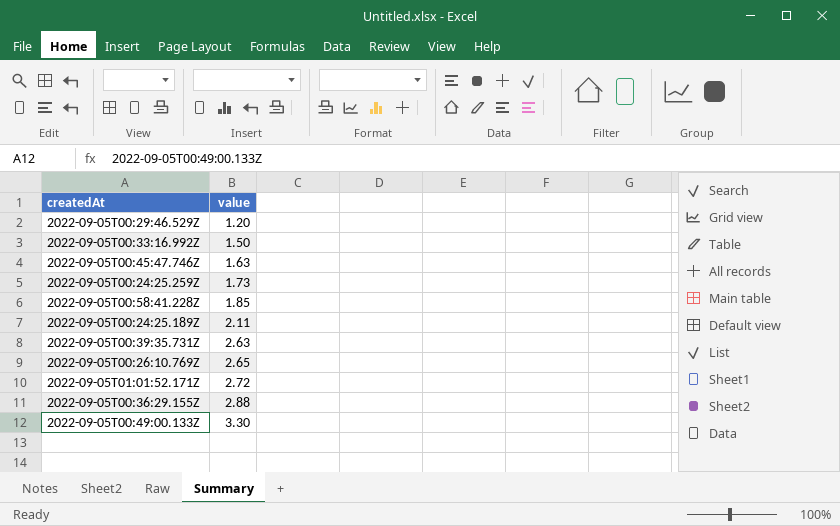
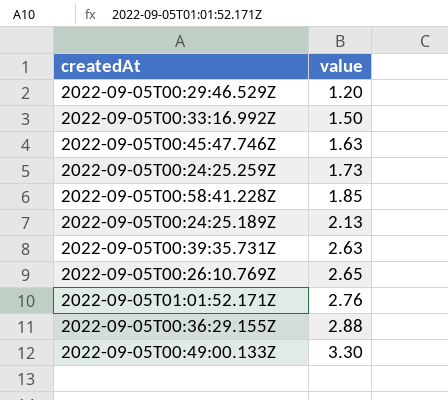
2022-09-05T00:24:25.189Z | value: 2.11 -> 2.13
2022-09-05T01:01:52.171Z | value: 2.72 -> 2.76

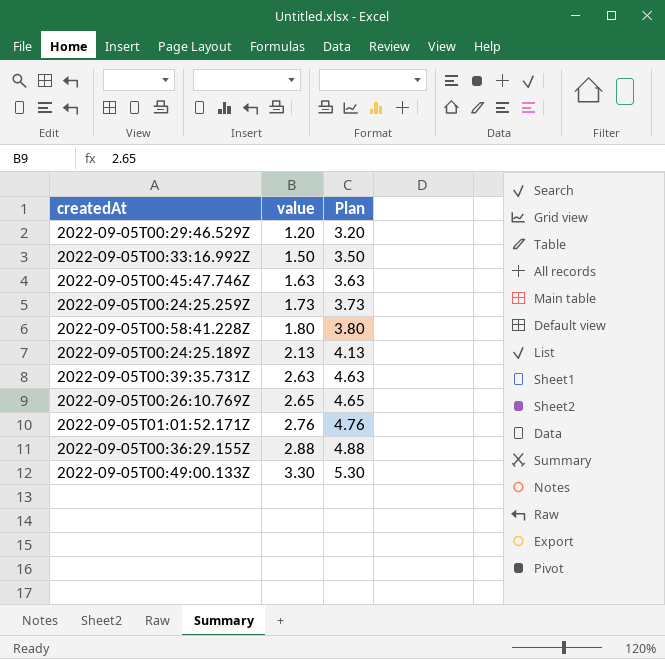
column Plan | formula: none -> [value] + 2
2022-09-05T00:58:41.228Z | value: 1.85 -> 1.80

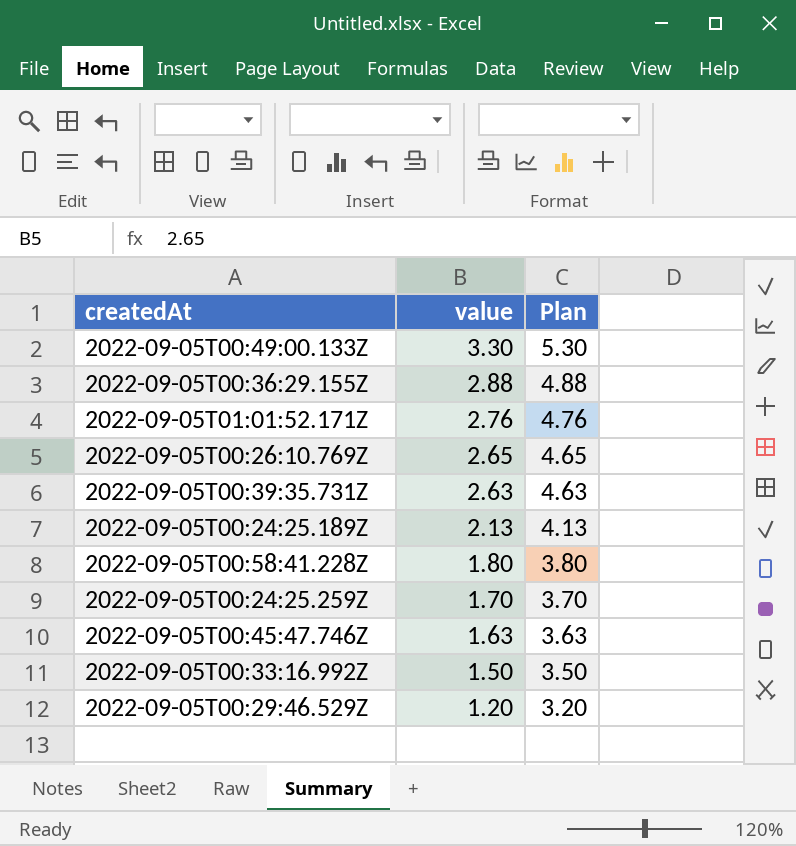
row order: value ascending -> value descending
2022-09-05T00:24:25.259Z | value: 1.73 -> 1.70
2022-09-05T00:24:25.259Z | Plan: 3.73 -> 3.70

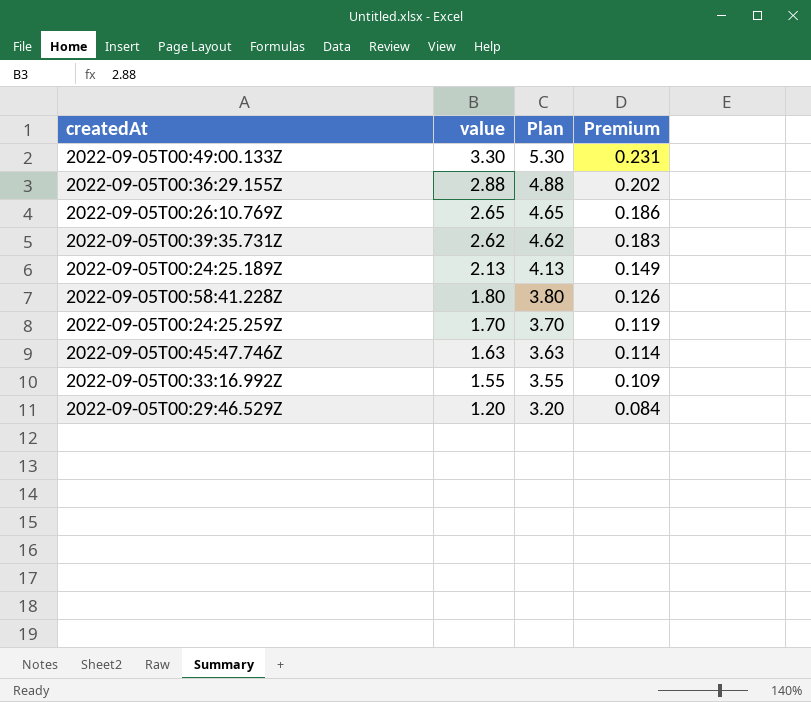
column Premium | formula: none -> [value] * 0.07
row 2022-09-05T01:01:52.171Z: 2.76 | 4.76 -> none
2022-09-05T00:39:35.731Z | value: 2.63 -> 2.62
2022-09-05T00:39:35.731Z | Plan: 4.63 -> 4.62
2022-09-05T00:33:16.992Z | value: 1.50 -> 1.55
2022-09-05T00:33:16.992Z | Plan: 3.50 -> 3.55

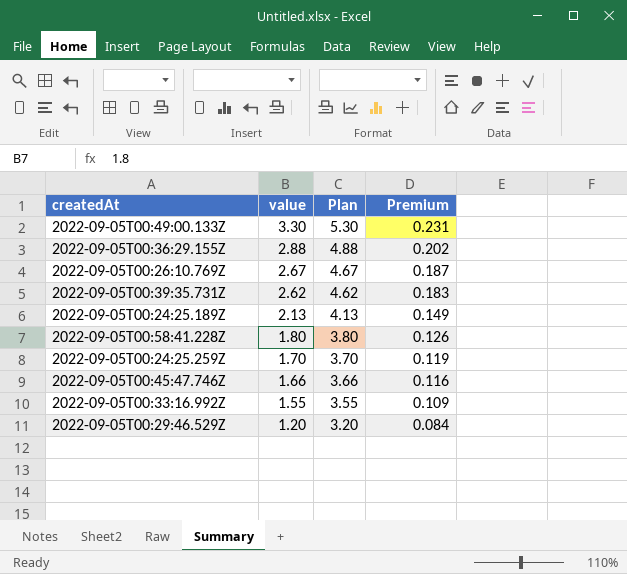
2022-09-05T00:26:10.769Z | value: 2.65 -> 2.67
2022-09-05T00:26:10.769Z | Plan: 4.65 -> 4.67
2022-09-05T00:26:10.769Z | Premium: 0.186 -> 0.187
2022-09-05T00:45:47.746Z | value: 1.63 -> 1.66
2022-09-05T00:45:47.746Z | Plan: 3.63 -> 3.66
2022-09-05T00:45:47.746Z | Premium: 0.114 -> 0.116

